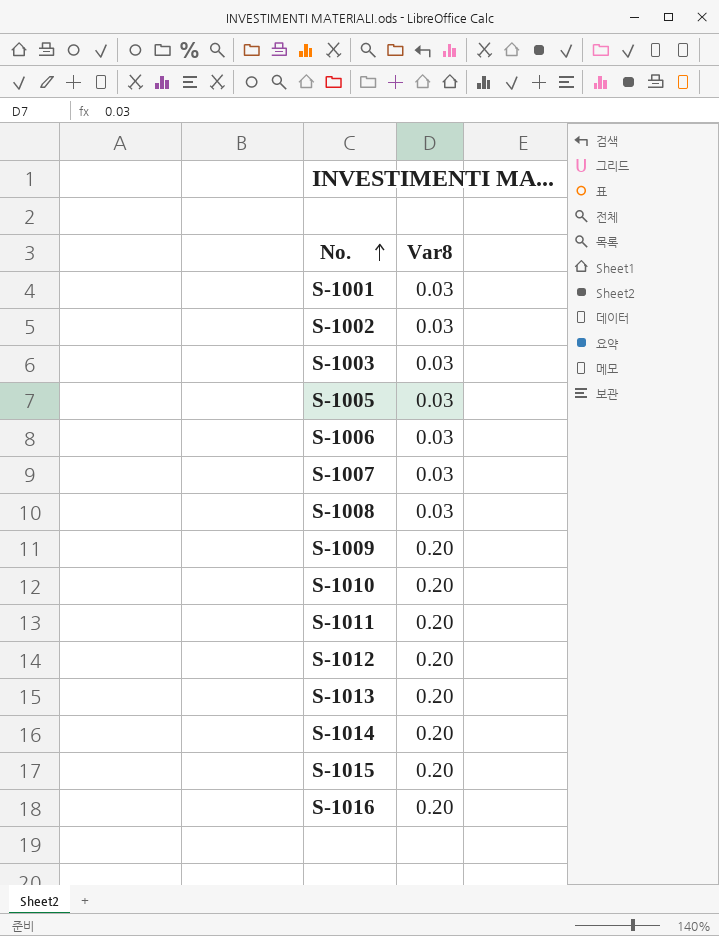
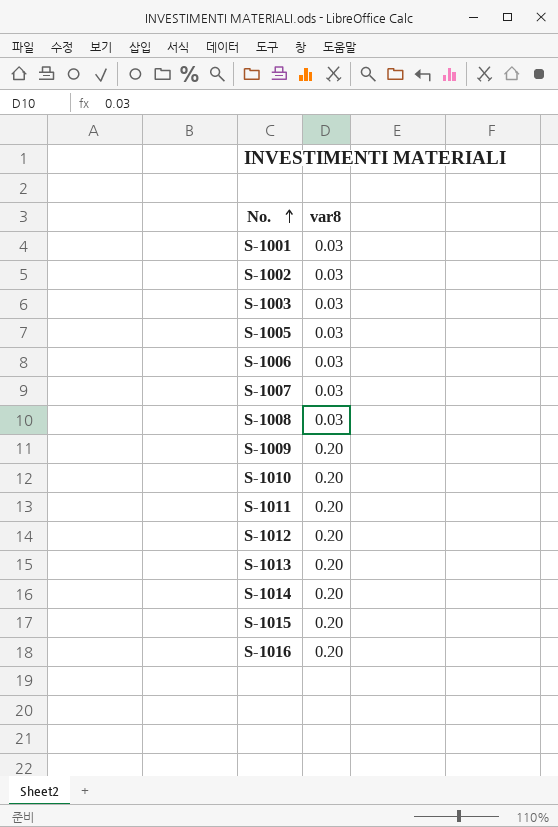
column name: Var8 -> var8

